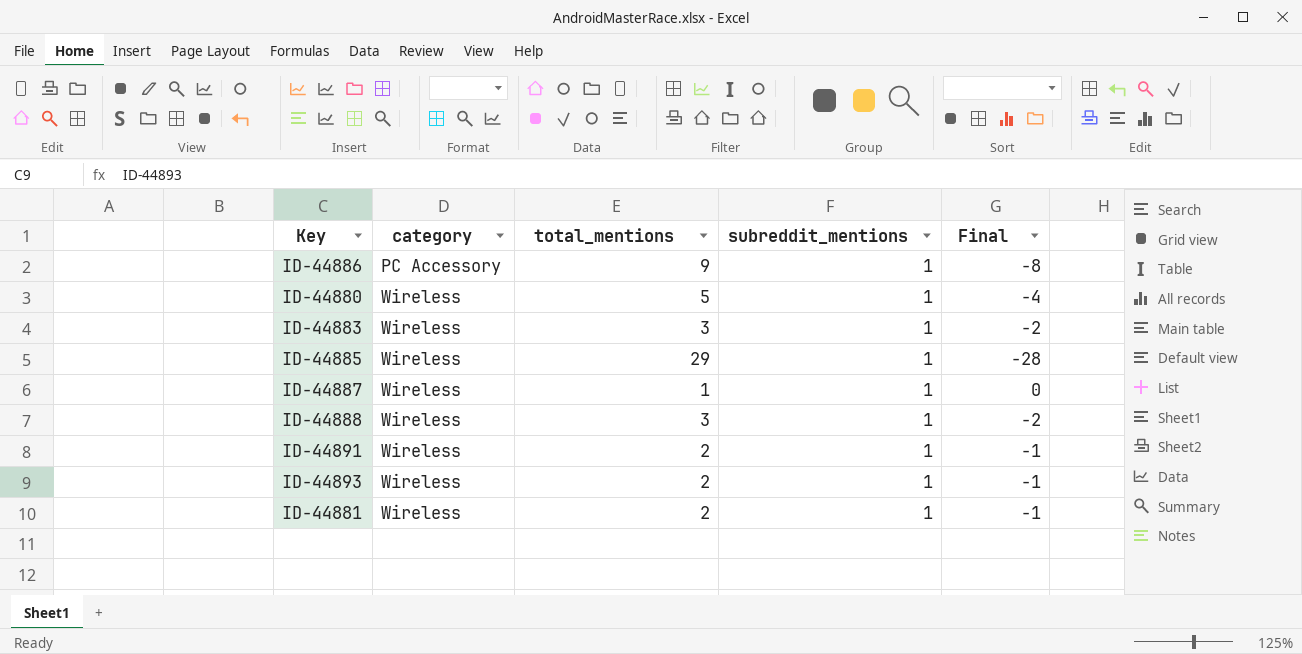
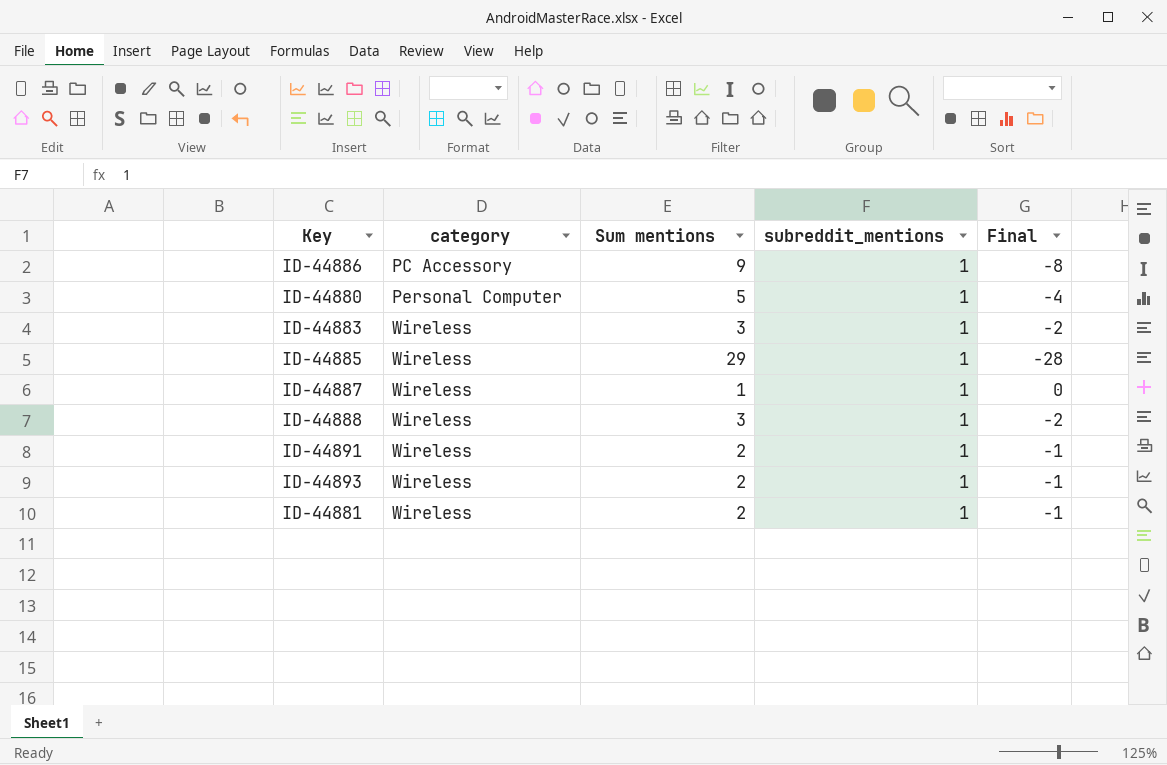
column name: total_mentions -> Sum mentions
ID-44880 | category: Wireless -> Personal Computer

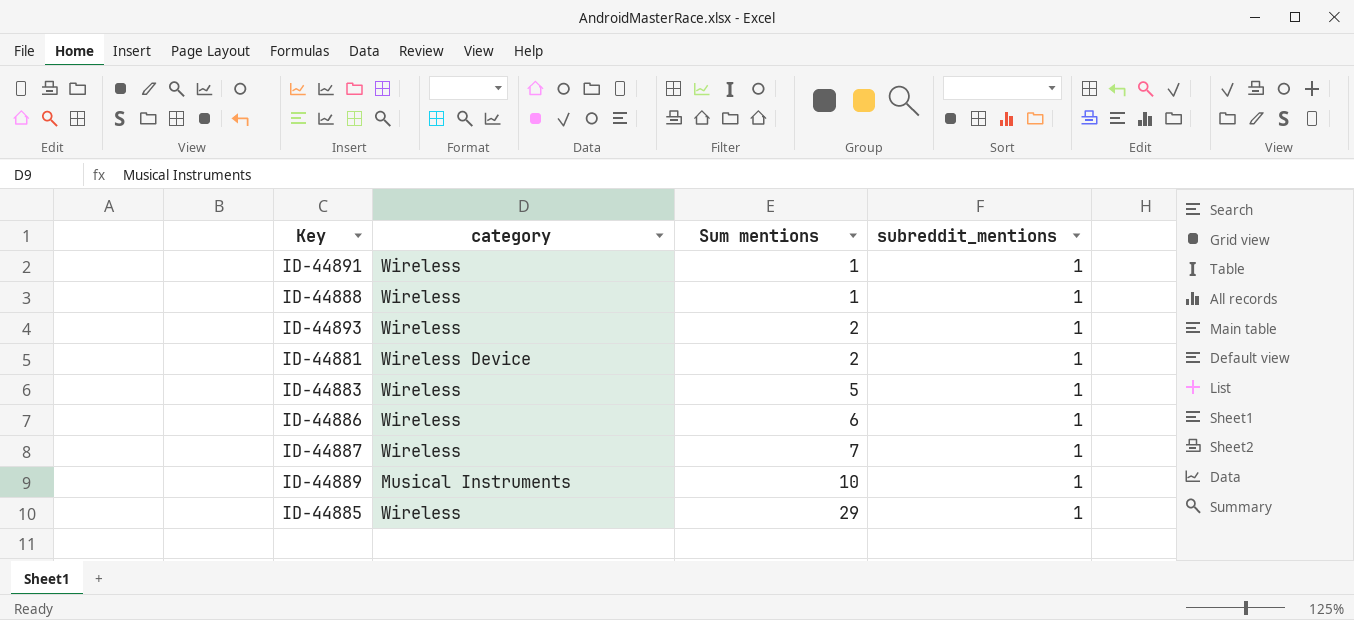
row order: category ascending -> Sum mentions ascending
column Final | formula: [subreddit_mentions] - [Sum mentions] -> none
row ID-44880: Personal Computer | 5 | 1 | -4 -> none
ID-44891 | Sum mentions: 2 -> 1
ID-44888 | Sum mentions: 3 -> 1
ID-44881 | category: Wireless -> Wireless Device
ID-44883 | Sum mentions: 3 -> 5
ID-44886 | category: PC Accessory -> Wireless
ID-44886 | Sum mentions: 9 -> 6
ID-44887 | Sum mentions: 1 -> 7
row ID-44889: none -> Musical Instruments | 10 | 1

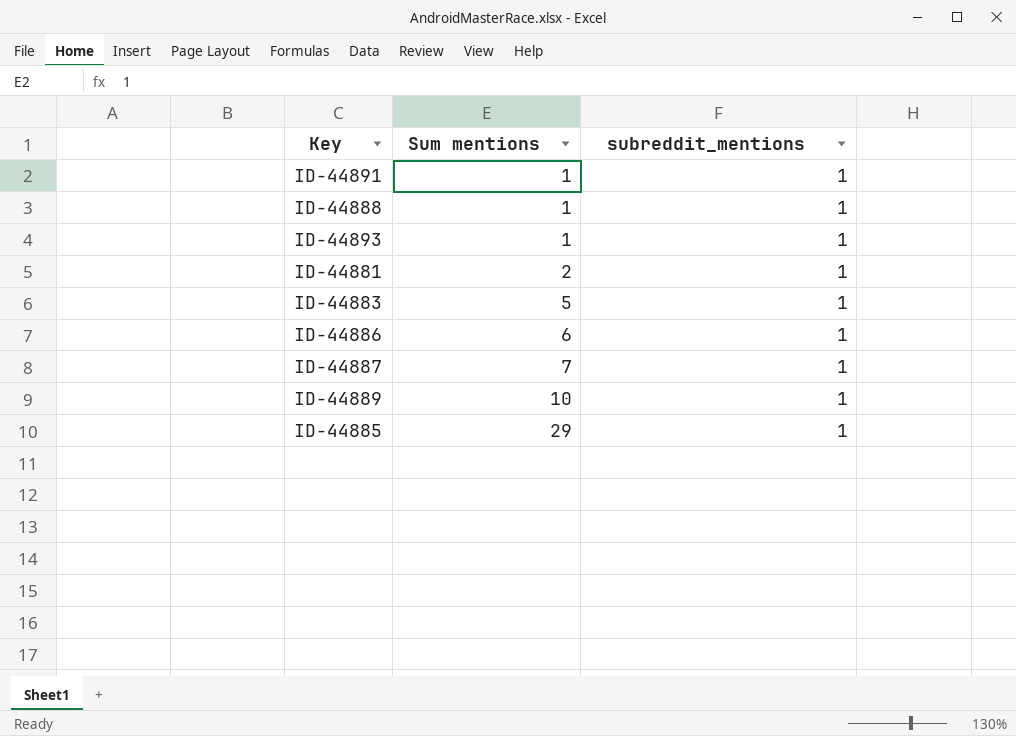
column category | position: 2 -> none
ID-44893 | Sum mentions: 2 -> 1

